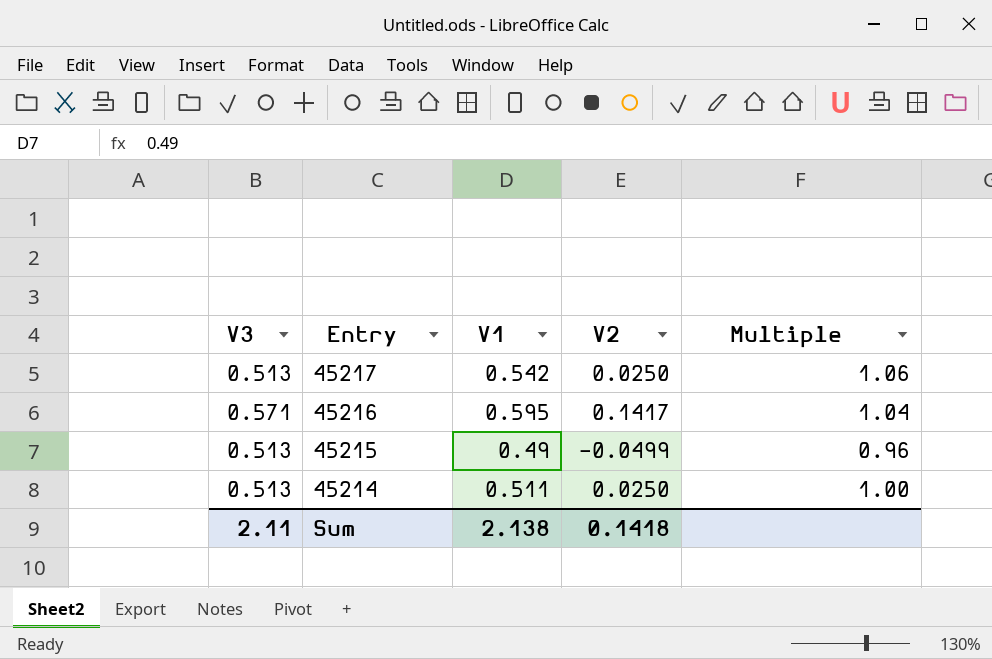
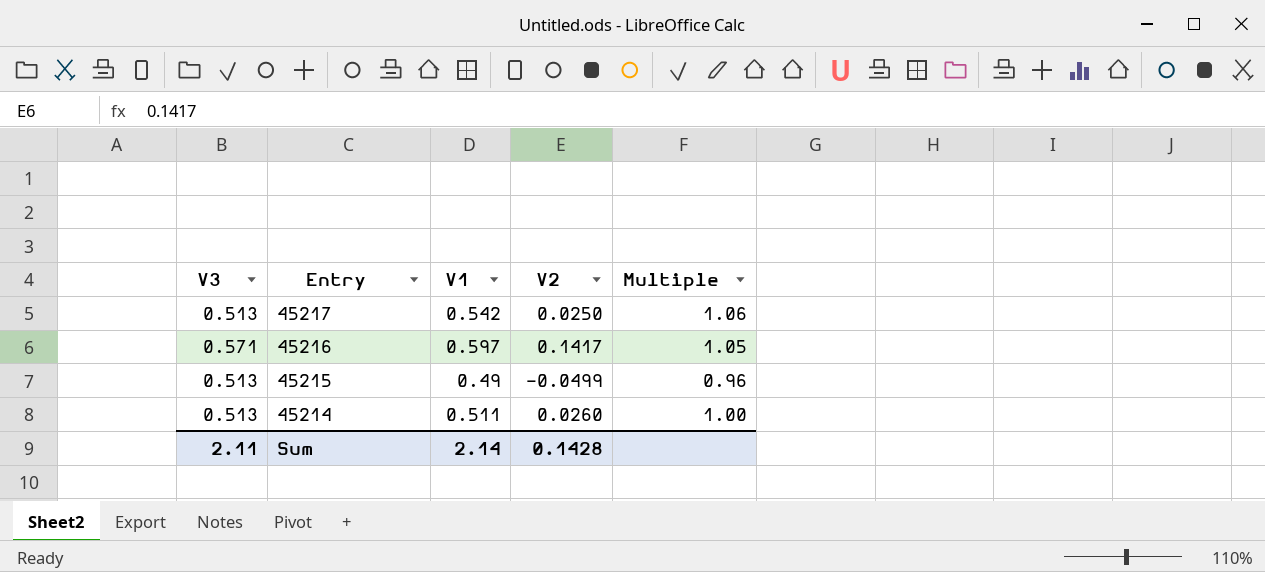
45216 | V1: 0.595 -> 0.597
45216 | Multiple: 1.04 -> 1.05
45214 | V2: 0.0250 -> 0.0260
Sum | V1: 2.138 -> 2.14
Sum | V2: 0.1418 -> 0.1428

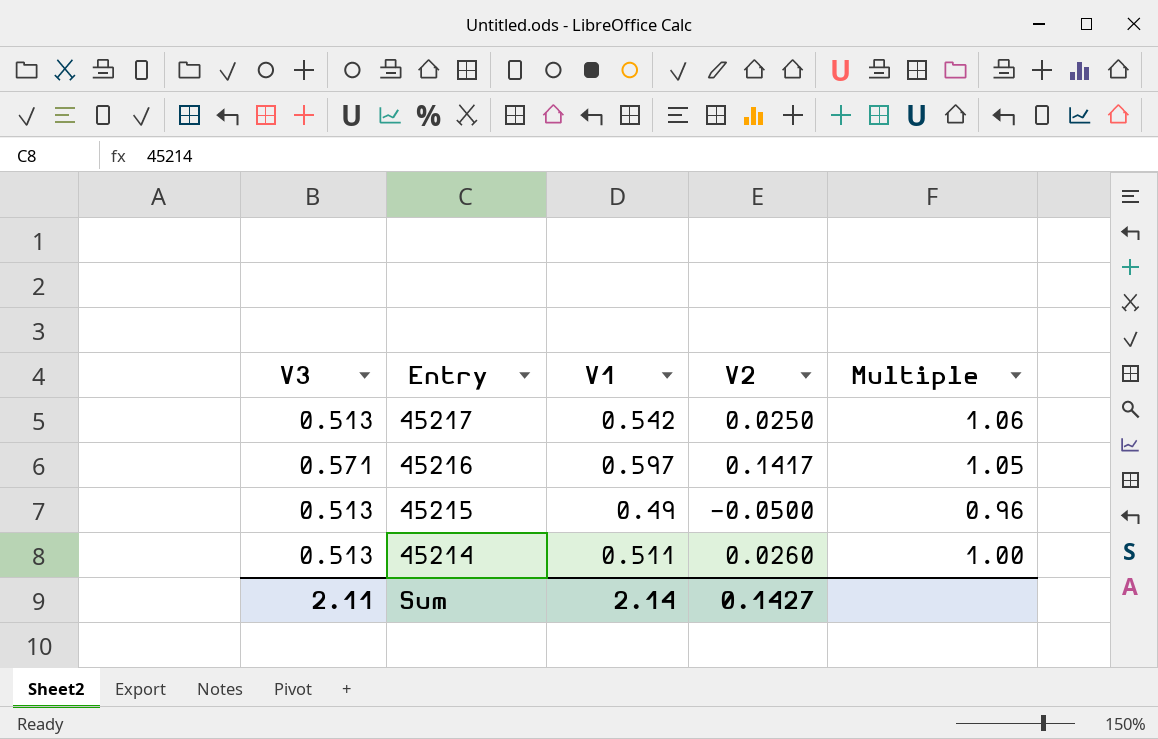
45215 | V2: -0.0499 -> -0.0500
Sum | V2: 0.1428 -> 0.1427

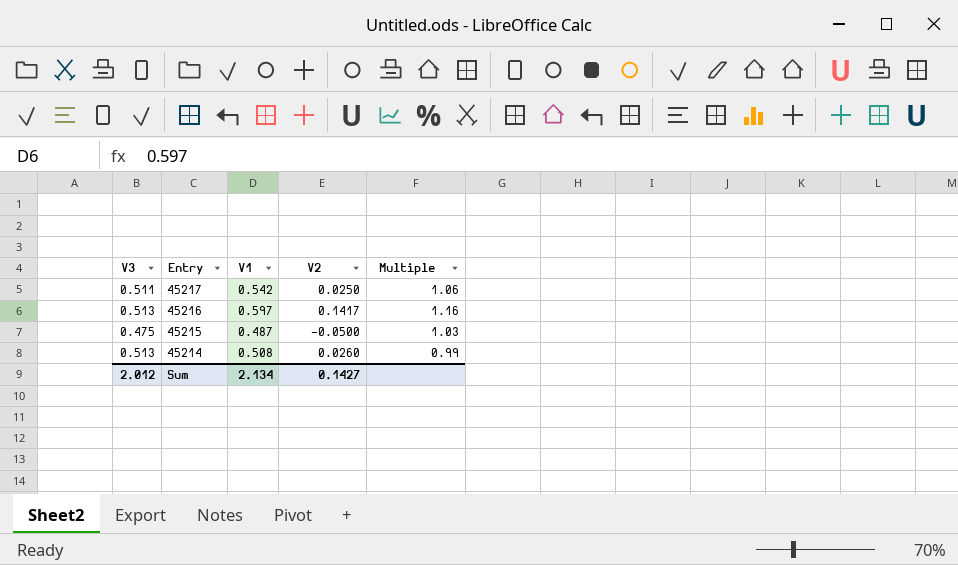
45217 | V3: 0.513 -> 0.511
45216 | V3: 0.571 -> 0.513
45216 | Multiple: 1.05 -> 1.16
45215 | V3: 0.513 -> 0.475
45215 | V1: 0.49 -> 0.487
45215 | Multiple: 0.96 -> 1.03
45214 | V1: 0.511 -> 0.508
45214 | Multiple: 1.00 -> 0.99
Sum | V3: 2.11 -> 2.012
Sum | V1: 2.14 -> 2.134

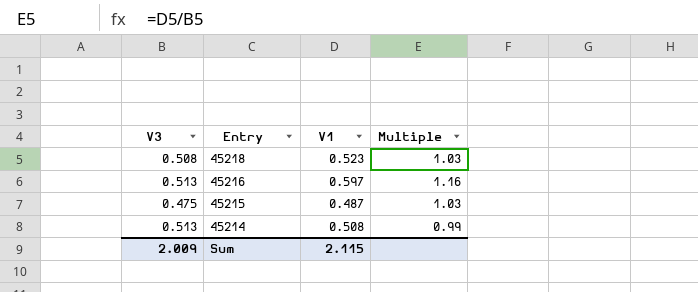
column V2 | position: 4 -> none
row 45217: 0.511 | 0.542 | 0.0250 | 1.06 -> none
row 45218: none -> 0.508 | 0.523 | 1.03
Sum | V3: 2.012 -> 2.009
Sum | V1: 2.134 -> 2.115

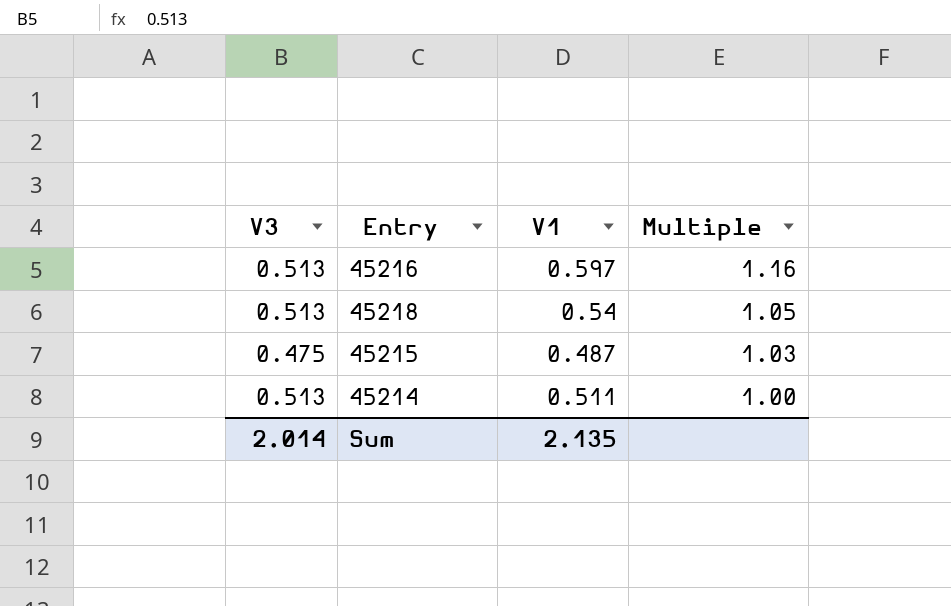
row order: Entry descending -> Multiple descending
45218 | V3: 0.508 -> 0.513
45218 | V1: 0.523 -> 0.54
45218 | Multiple: 1.03 -> 1.05
45214 | V1: 0.508 -> 0.511
45214 | Multiple: 0.99 -> 1.00
Sum | V3: 2.009 -> 2.014
Sum | V1: 2.115 -> 2.135

